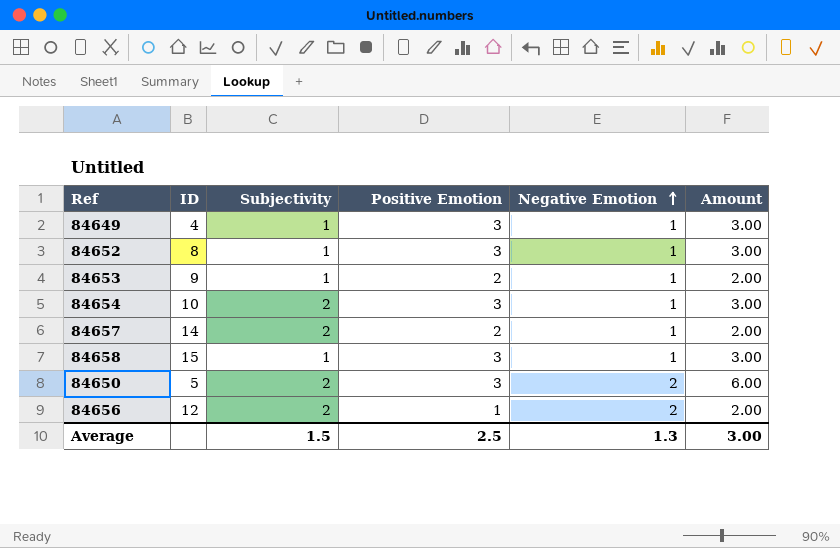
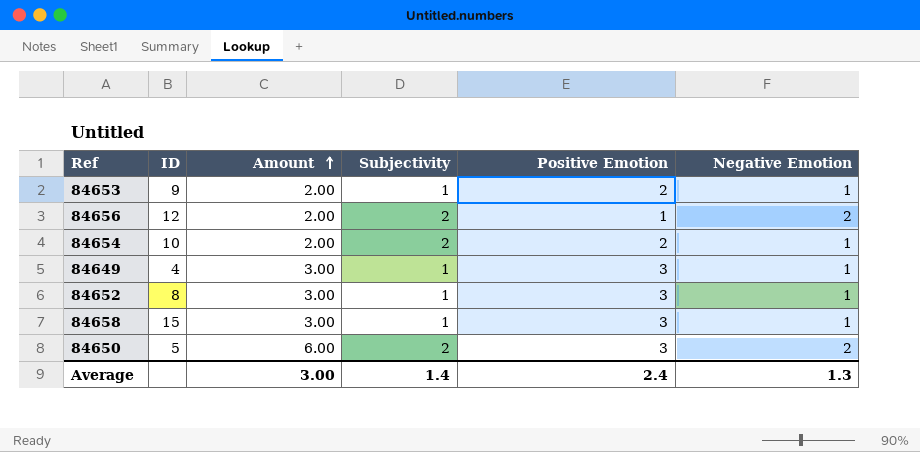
row order: Negative Emotion ascending -> Amount ascending
column Amount | position: 6 -> 3
row 84657: 14 | 2 | 2 | 1 | 2.00 -> none
84654 | Amount: 3.00 -> 2.00
84654 | Positive Emotion: 3 -> 2
Average | Subjectivity: 1.5 -> 1.4
Average | Positive Emotion: 2.5 -> 2.4

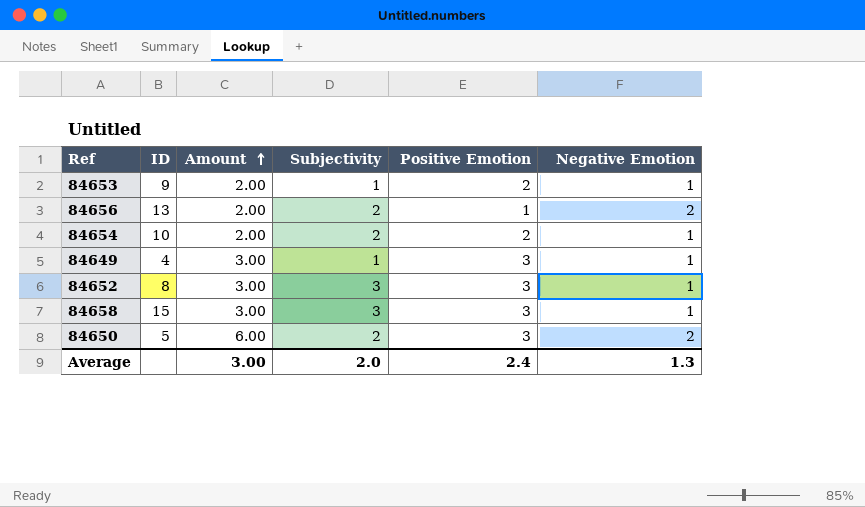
84656 | ID: 12 -> 13
84652 | Subjectivity: 1 -> 3
84658 | Subjectivity: 1 -> 3
Average | Subjectivity: 1.4 -> 2.0

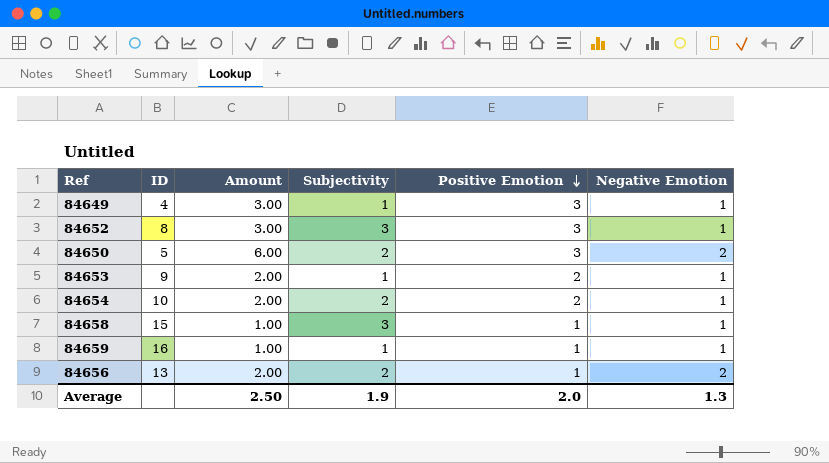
row order: Amount ascending -> Positive Emotion descending
84658 | Amount: 3.00 -> 1.00
84658 | Positive Emotion: 3 -> 1
row 84659: none -> 16 | 1.00 | 1 | 1 | 1
Average | Amount: 3.00 -> 2.50
Average | Subjectivity: 2.0 -> 1.9
Average | Positive Emotion: 2.4 -> 2.0

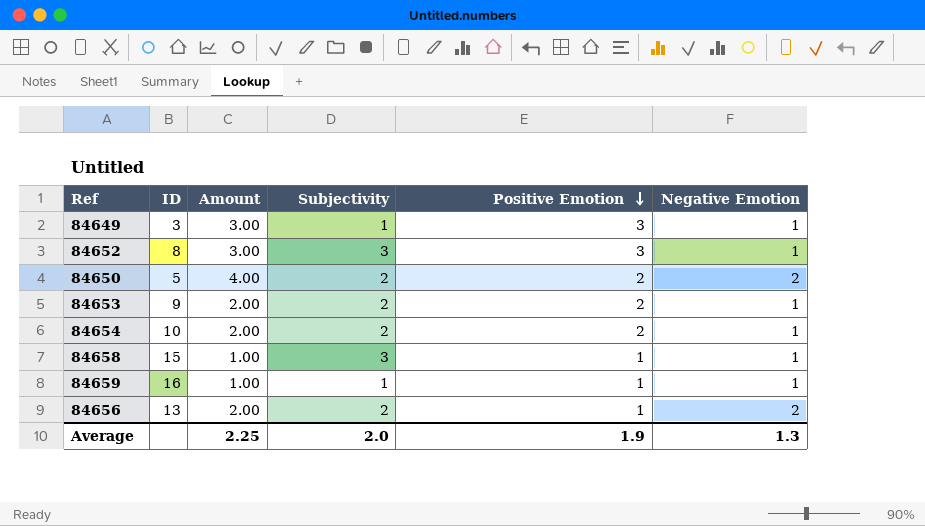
84649 | ID: 4 -> 3
84650 | Amount: 6.00 -> 4.00
84650 | Positive Emotion: 3 -> 2
84653 | Subjectivity: 1 -> 2
Average | Amount: 2.50 -> 2.25
Average | Subjectivity: 1.9 -> 2.0
Average | Positive Emotion: 2.0 -> 1.9

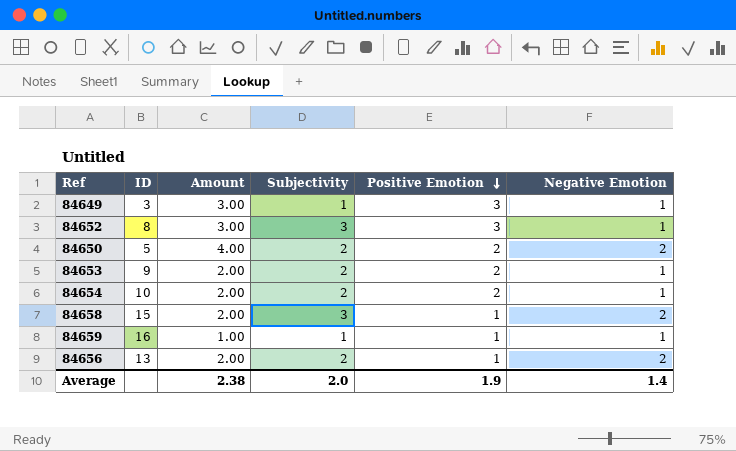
84658 | Amount: 1.00 -> 2.00
84658 | Negative Emotion: 1 -> 2
Average | Amount: 2.25 -> 2.38
Average | Negative Emotion: 1.3 -> 1.4

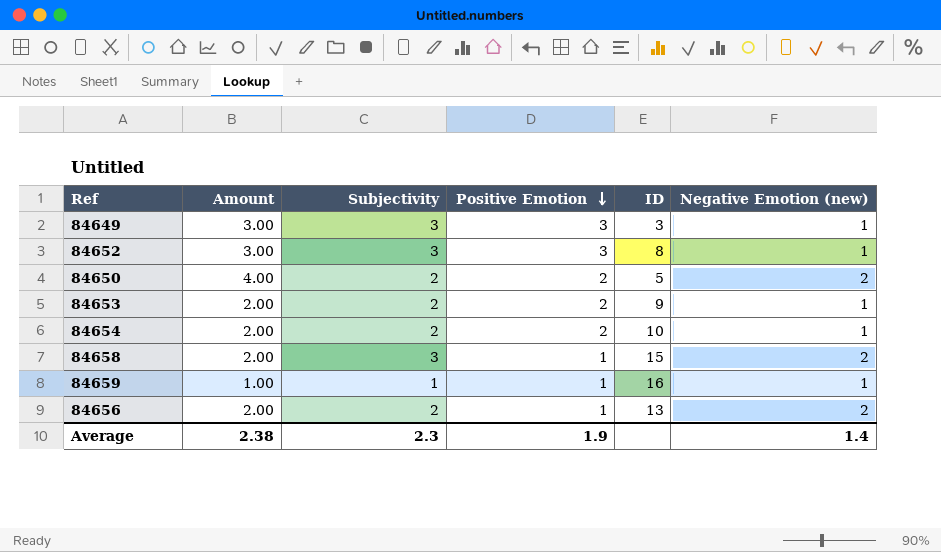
column ID | position: 2 -> 5
column name: Negative Emotion -> Negative Emotion (new)
84649 | Subjectivity: 1 -> 3
Average | Subjectivity: 2.0 -> 2.3

